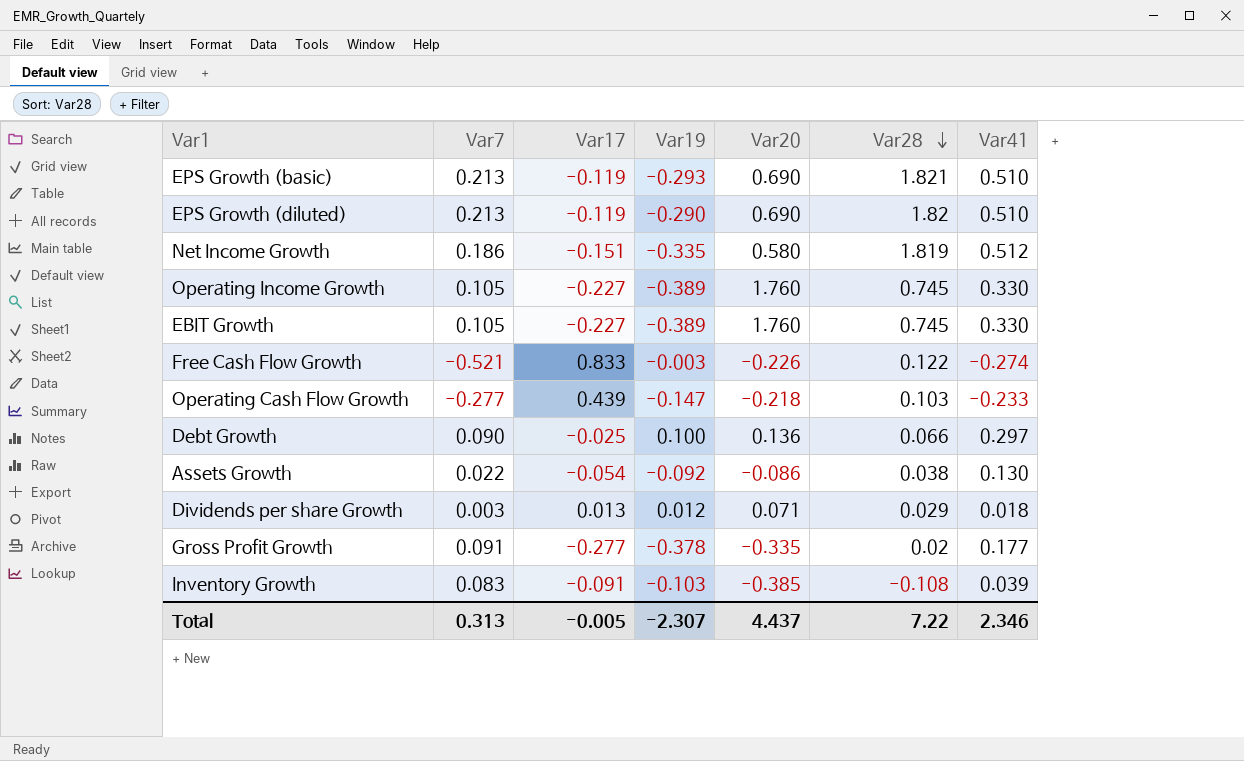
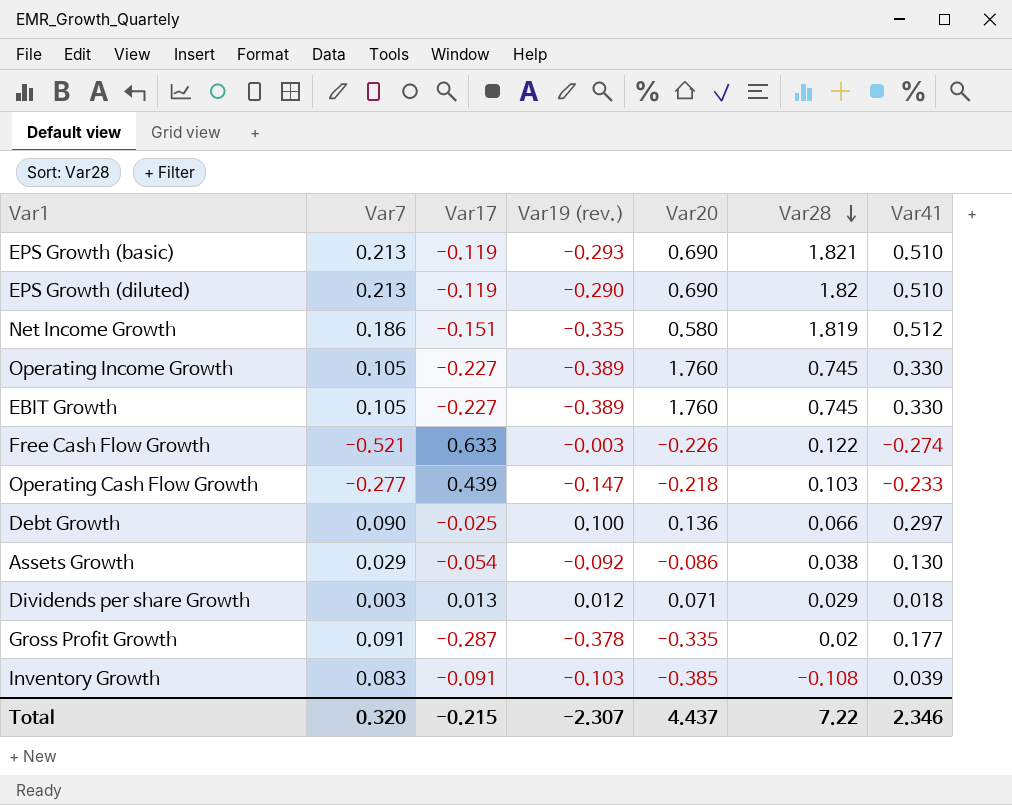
column name: Var19 -> Var19 (rev.)
Free Cash Flow Growth | Var17: 0.833 -> 0.633
Assets Growth | Var7: 0.022 -> 0.029
Gross Profit Growth | Var17: -0.277 -> -0.287
Total | Var7: 0.313 -> 0.320
Total | Var17: -0.005 -> -0.215

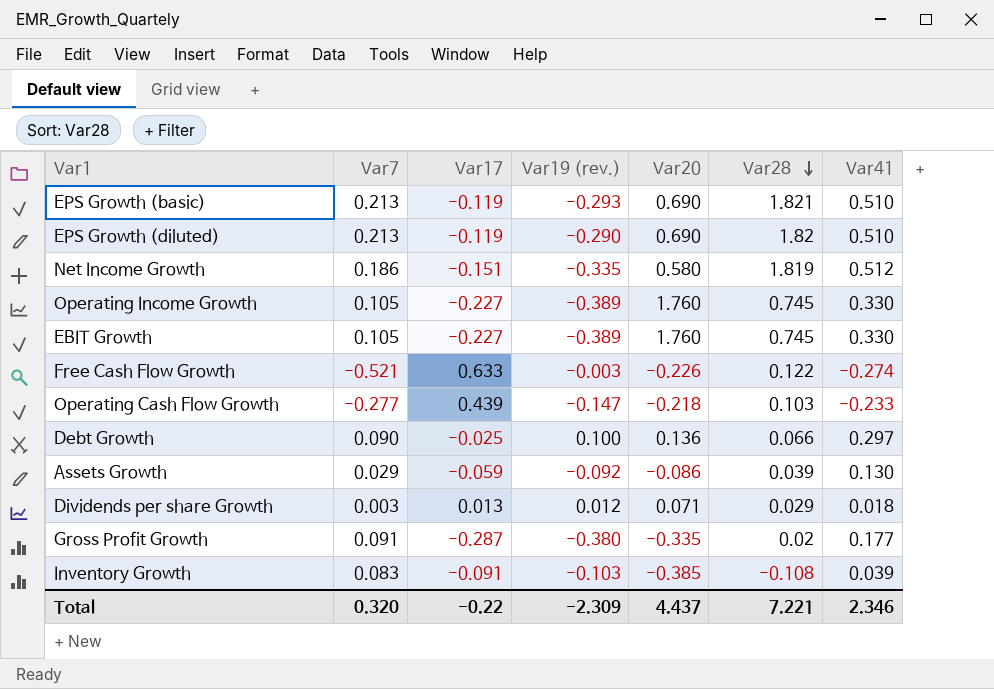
Assets Growth | Var17: -0.054 -> -0.059
Assets Growth | Var28: 0.038 -> 0.039
Gross Profit Growth | Var19 (rev.): -0.378 -> -0.380
Total | Var17: -0.215 -> -0.22
Total | Var19 (rev.): -2.307 -> -2.309
Total | Var28: 7.22 -> 7.221

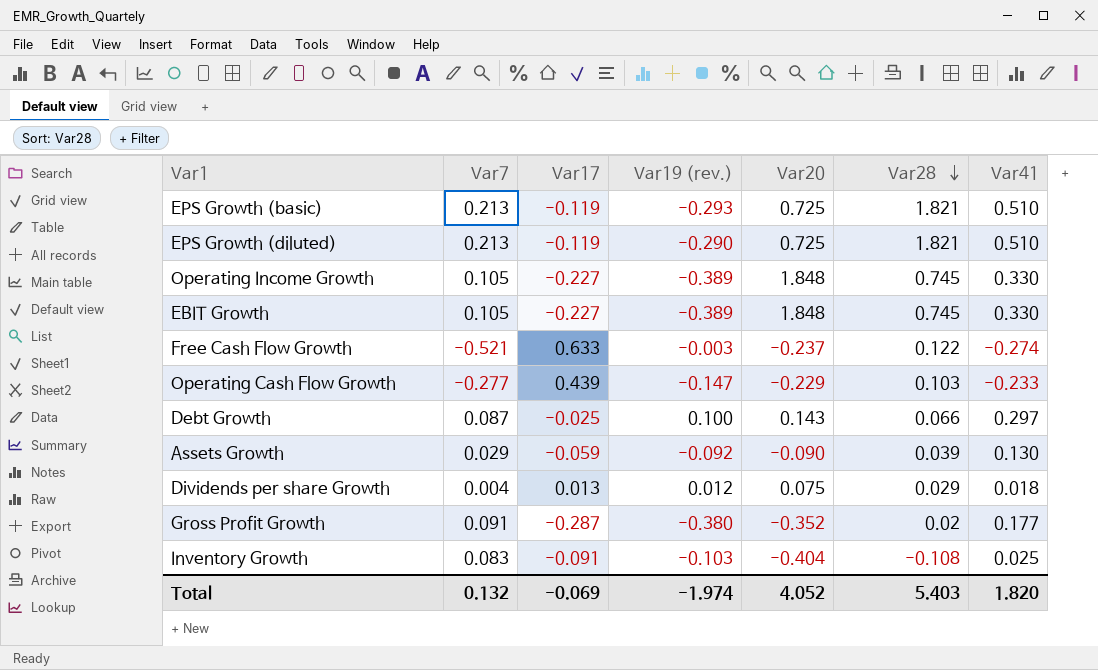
row Net Income Growth: 0.186 | -0.151 | -0.335 | 0.580 | 1.819 | 0.512 -> none
EPS Growth (basic) | Var20: 0.690 -> 0.725
EPS Growth (diluted) | Var20: 0.690 -> 0.725
EPS Growth (diluted) | Var28: 1.82 -> 1.821
Operating Income Growth | Var20: 1.760 -> 1.848
EBIT Growth | Var20: 1.760 -> 1.848
Free Cash Flow Growth | Var20: -0.226 -> -0.237
Operating Cash Flow Growth | Var20: -0.218 -> -0.229
Debt Growth | Var7: 0.090 -> 0.087
Debt Growth | Var20: 0.136 -> 0.143
Assets Growth | Var20: -0.086 -> -0.090
Dividends per share Growth | Var7: 0.003 -> 0.004
Dividends per share Growth | Var20: 0.071 -> 0.075
Gross Profit Growth | Var20: -0.335 -> -0.352
Inventory Growth | Var20: -0.385 -> -0.404
Inventory Growth | Var41: 0.039 -> 0.025
Total | Var7: 0.320 -> 0.132
Total | Var17: -0.22 -> -0.069
Total | Var19 (rev.): -2.309 -> -1.974
Total | Var20: 4.437 -> 4.052
Total | Var28: 7.221 -> 5.403
Total | Var41: 2.346 -> 1.820

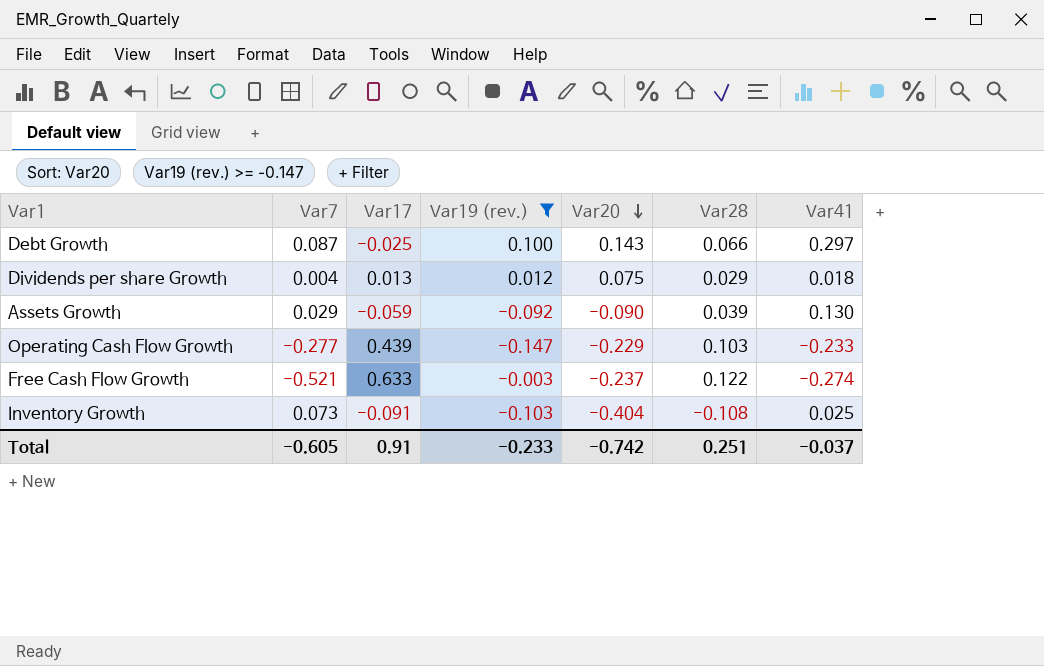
filter: none -> Var19 (rev.) >= -0.147
row order: Var28 descending -> Var20 descending
Inventory Growth | Var7: 0.083 -> 0.073
Total | Var7: 0.132 -> -0.605
Total | Var17: -0.069 -> 0.91
Total | Var19 (rev.): -1.974 -> -0.233
Total | Var20: 4.052 -> -0.742
Total | Var28: 5.403 -> 0.251
Total | Var41: 1.820 -> -0.037

